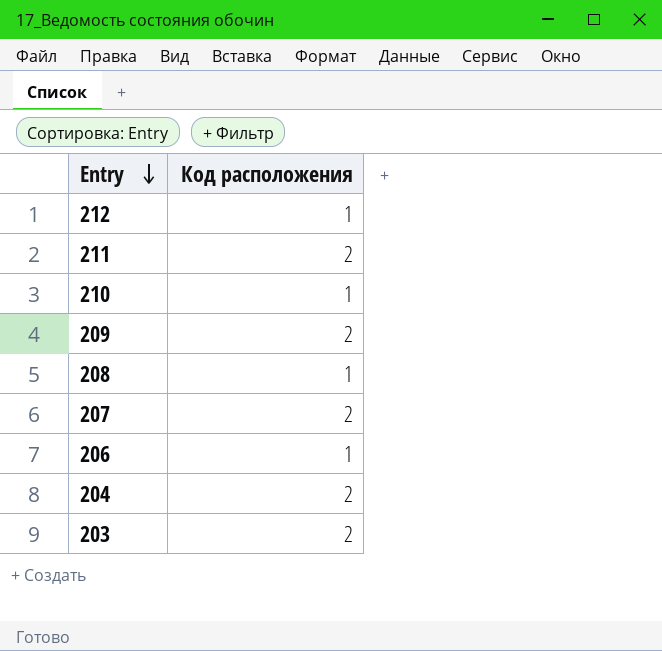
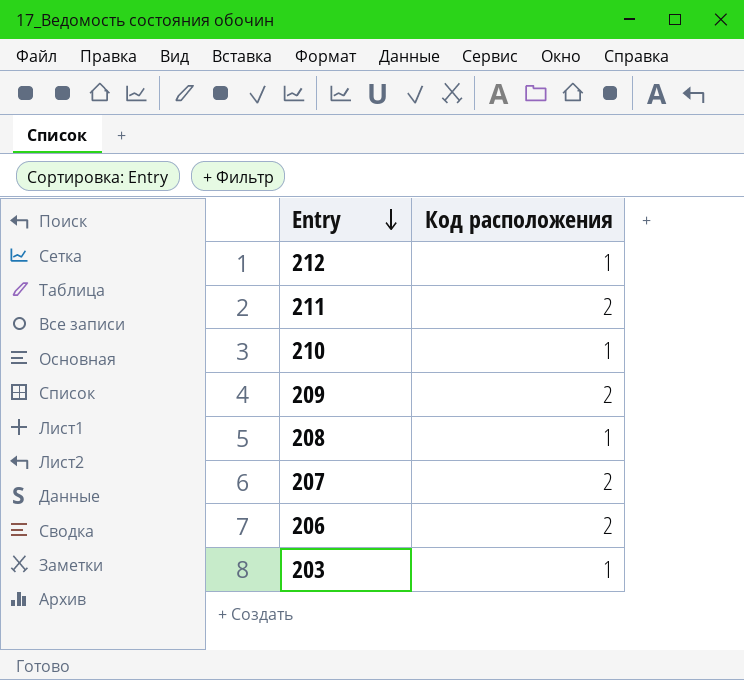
row 204: 2 -> none
206 | Код расположения: 1 -> 2
203 | Код расположения: 2 -> 1

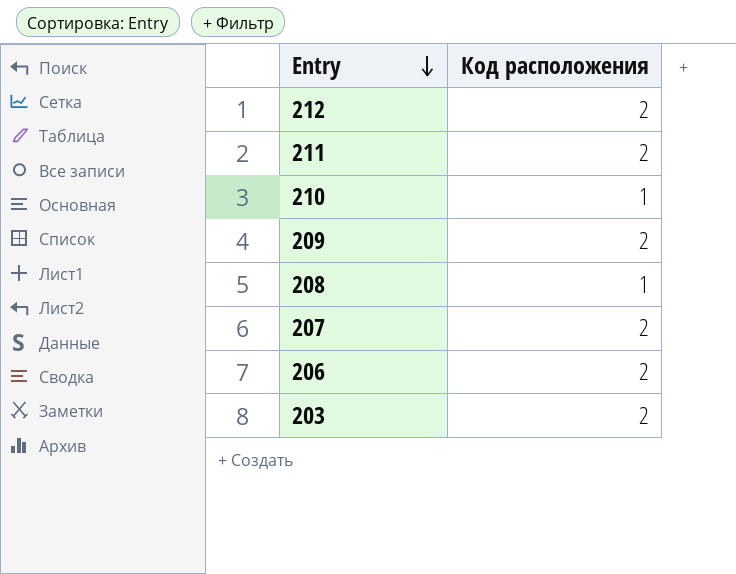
212 | Код расположения: 1 -> 2
203 | Код расположения: 1 -> 2

